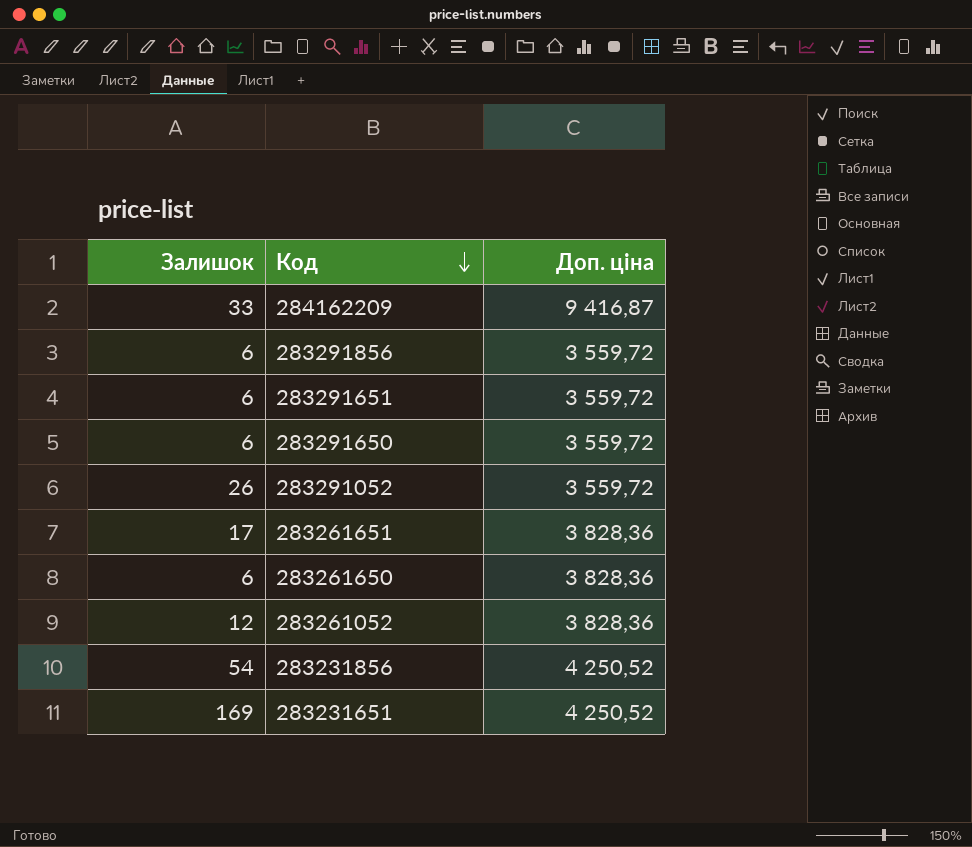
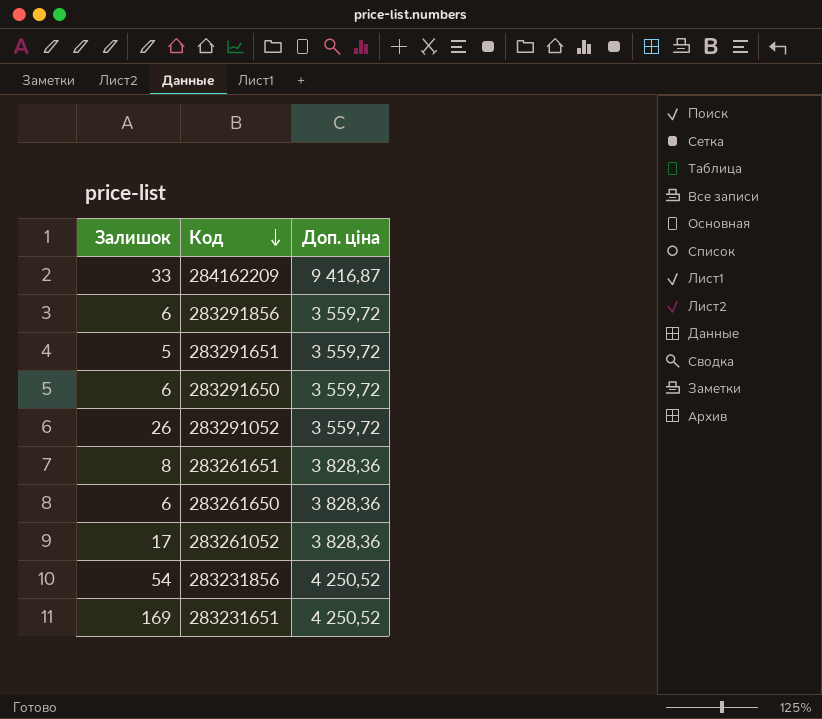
283291651 | Залишок: 6 -> 5
283261651 | Залишок: 17 -> 8
283261052 | Залишок: 12 -> 17

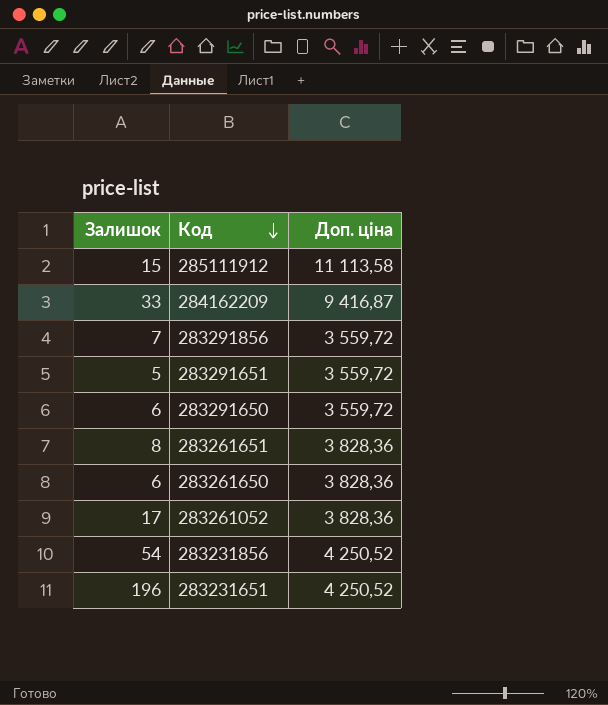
row 283291052: 26 | 3 559,72 -> none
row 285111912: none -> 15 | 11 113,58
283291856 | Залишок: 6 -> 7
283231651 | Залишок: 169 -> 196

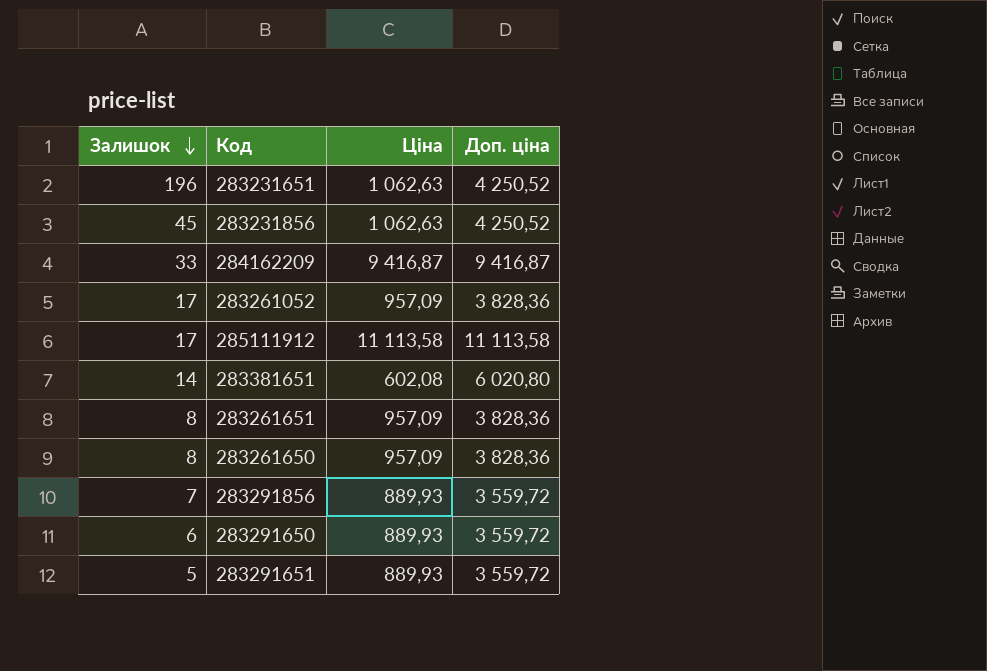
row order: Код descending -> Залишок descending
column Ціна | position: none -> 3
283231856 | Залишок: 54 -> 45
285111912 | Залишок: 15 -> 17
row 283381651: none -> 14 | 602,08 | 6 020,80
283261650 | Залишок: 6 -> 8

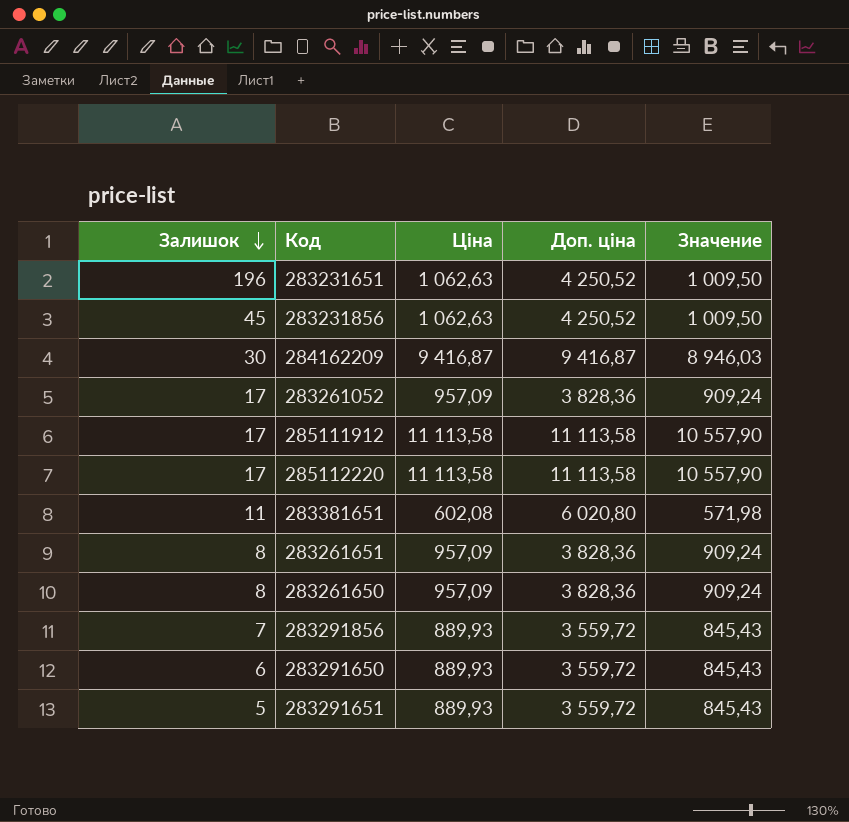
column Значение | formula: none -> [Ціна] * 0,95
284162209 | Залишок: 33 -> 30
row 285112220: none -> 17 | 11 113,58 | 11 113,58 | 10 557,90
283381651 | Залишок: 14 -> 11

